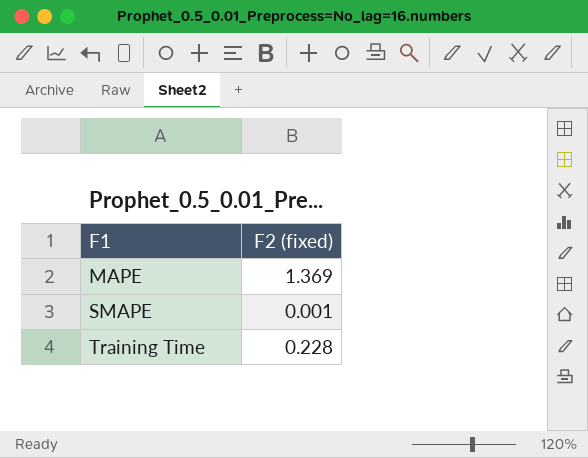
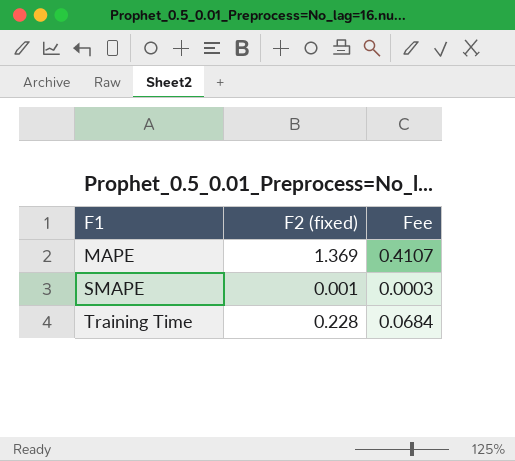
column Fee | formula: none -> [F2 (fixed)] * 0.3

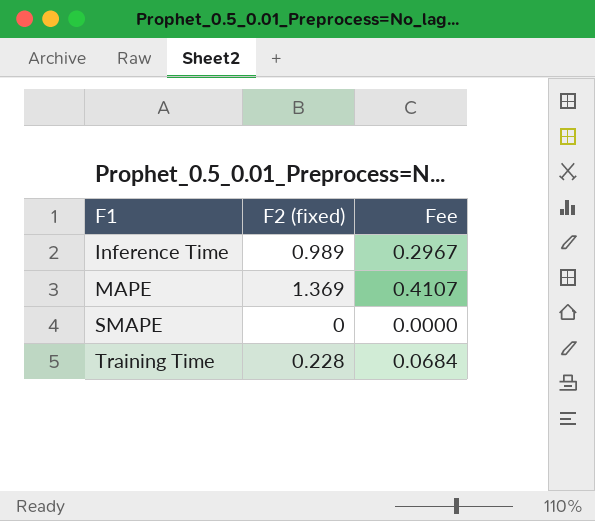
row Inference Time: none -> 0.989 | 0.2967
SMAPE | F2 (fixed): 0.001 -> 0
SMAPE | Fee: 0.0003 -> 0.0000

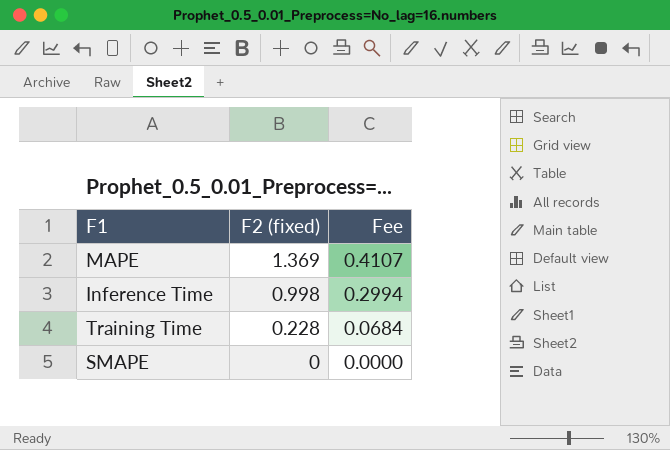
row order: F1 ascending -> F2 (fixed) descending
Inference Time | F2 (fixed): 0.989 -> 0.998
Inference Time | Fee: 0.2967 -> 0.2994

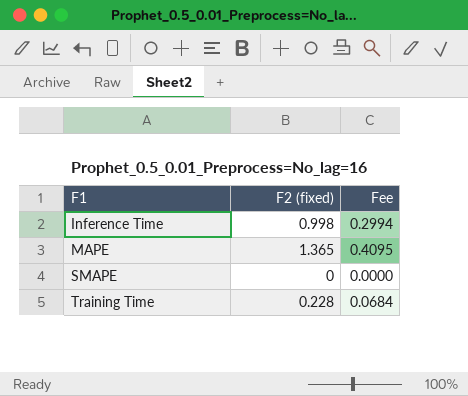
row order: F2 (fixed) descending -> F1 ascending
MAPE | F2 (fixed): 1.369 -> 1.365
MAPE | Fee: 0.4107 -> 0.4095

